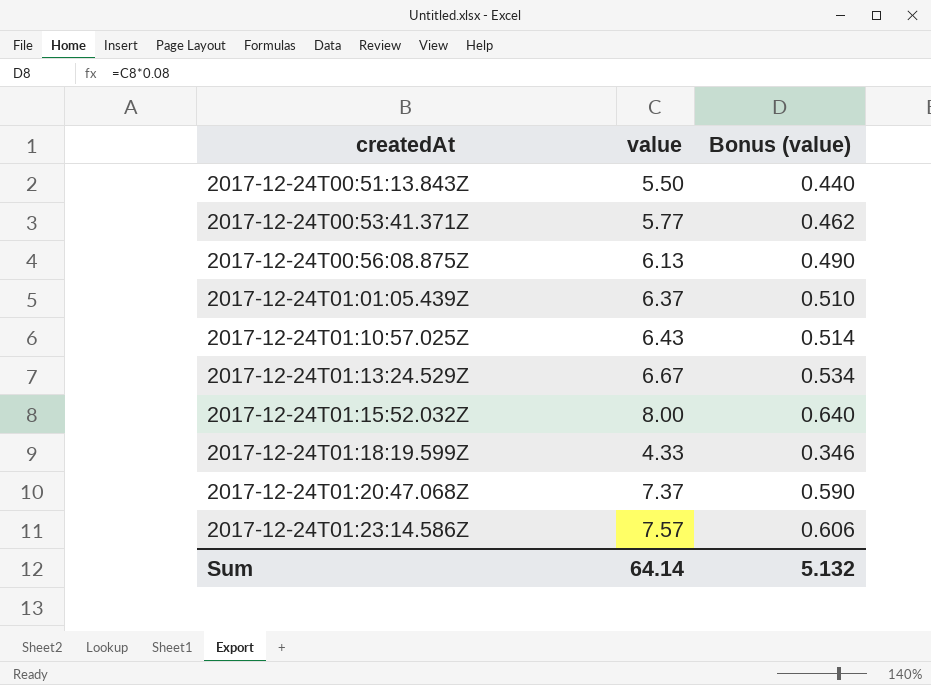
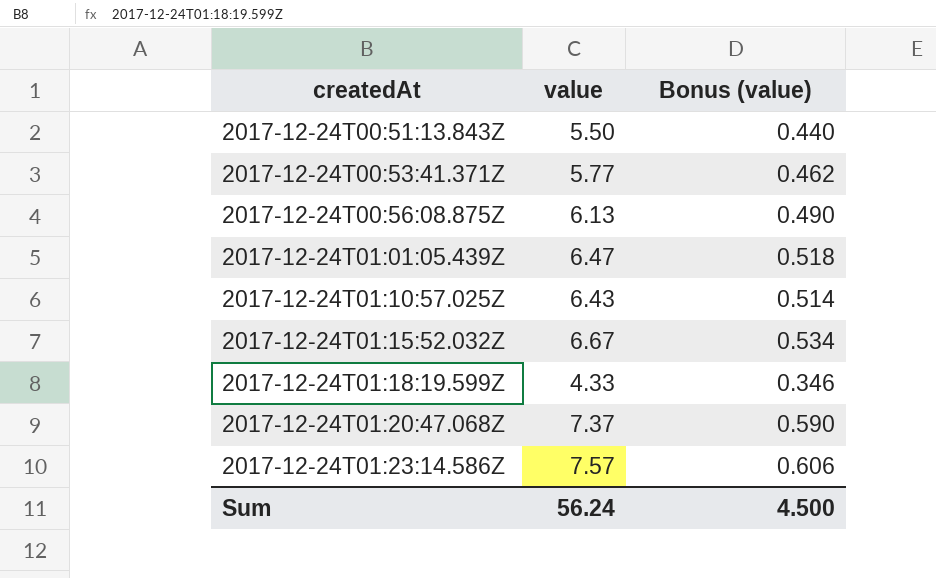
row 2017-12-24T01:13:24.529Z: 6.67 | 0.534 -> none
2017-12-24T01:01:05.439Z | value: 6.37 -> 6.47
2017-12-24T01:01:05.439Z | Bonus (value): 0.510 -> 0.518
2017-12-24T01:15:52.032Z | value: 8.00 -> 6.67
2017-12-24T01:15:52.032Z | Bonus (value): 0.640 -> 0.534
Sum | value: 64.14 -> 56.24
Sum | Bonus (value): 5.132 -> 4.500

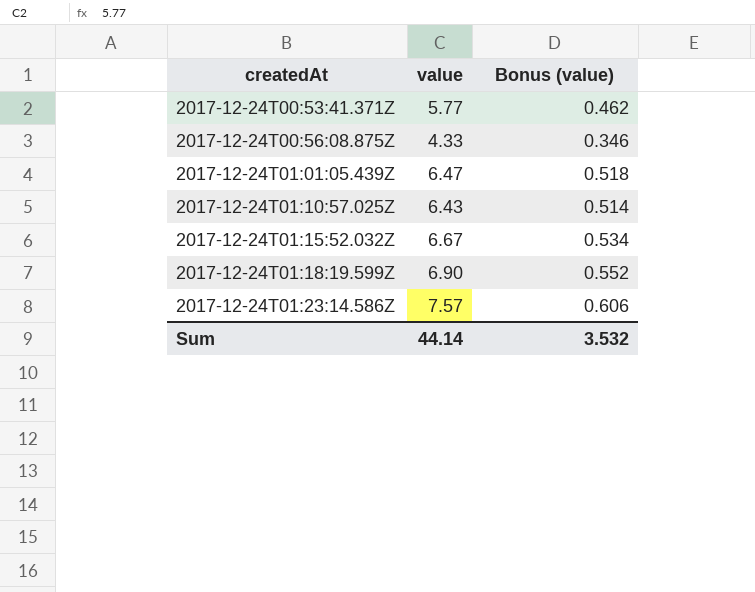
row 2017-12-24T00:51:13.843Z: 5.50 | 0.440 -> none
row 2017-12-24T01:20:47.068Z: 7.37 | 0.590 -> none
2017-12-24T00:56:08.875Z | value: 6.13 -> 4.33
2017-12-24T00:56:08.875Z | Bonus (value): 0.490 -> 0.346
2017-12-24T01:18:19.599Z | value: 4.33 -> 6.90
2017-12-24T01:18:19.599Z | Bonus (value): 0.346 -> 0.552
Sum | value: 56.24 -> 44.14
Sum | Bonus (value): 4.500 -> 3.532

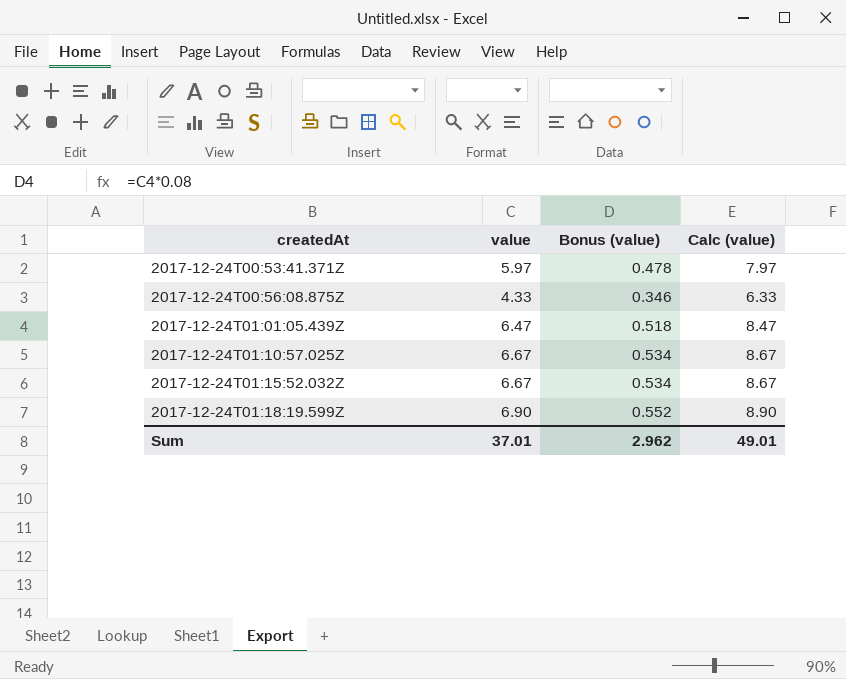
column Calc (value) | formula: none -> [value] + 2
row 2017-12-24T01:23:14.586Z: 7.57 | 0.606 -> none
2017-12-24T00:53:41.371Z | value: 5.77 -> 5.97
2017-12-24T00:53:41.371Z | Bonus (value): 0.462 -> 0.478
2017-12-24T01:10:57.025Z | value: 6.43 -> 6.67
2017-12-24T01:10:57.025Z | Bonus (value): 0.514 -> 0.534
Sum | value: 44.14 -> 37.01
Sum | Bonus (value): 3.532 -> 2.962

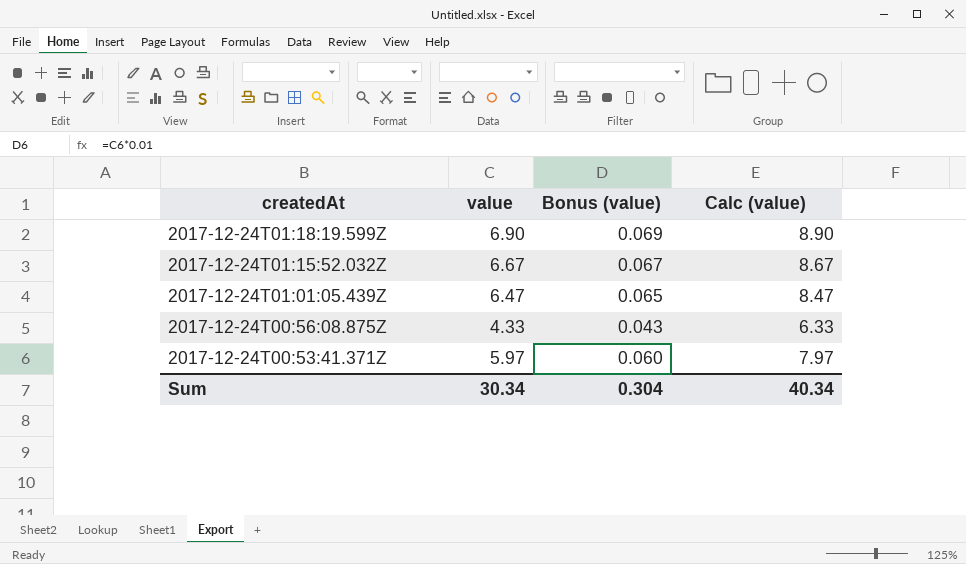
row order: createdAt ascending -> createdAt descending
column Bonus (value) | formula: [value] * 0.08 -> [value] * 0.01
row 2017-12-24T01:10:57.025Z: 6.67 | 0.534 | 8.67 -> none
Sum | value: 37.01 -> 30.34
Sum | Bonus (value): 2.962 -> 0.304
Sum | Calc (value): 49.01 -> 40.34

